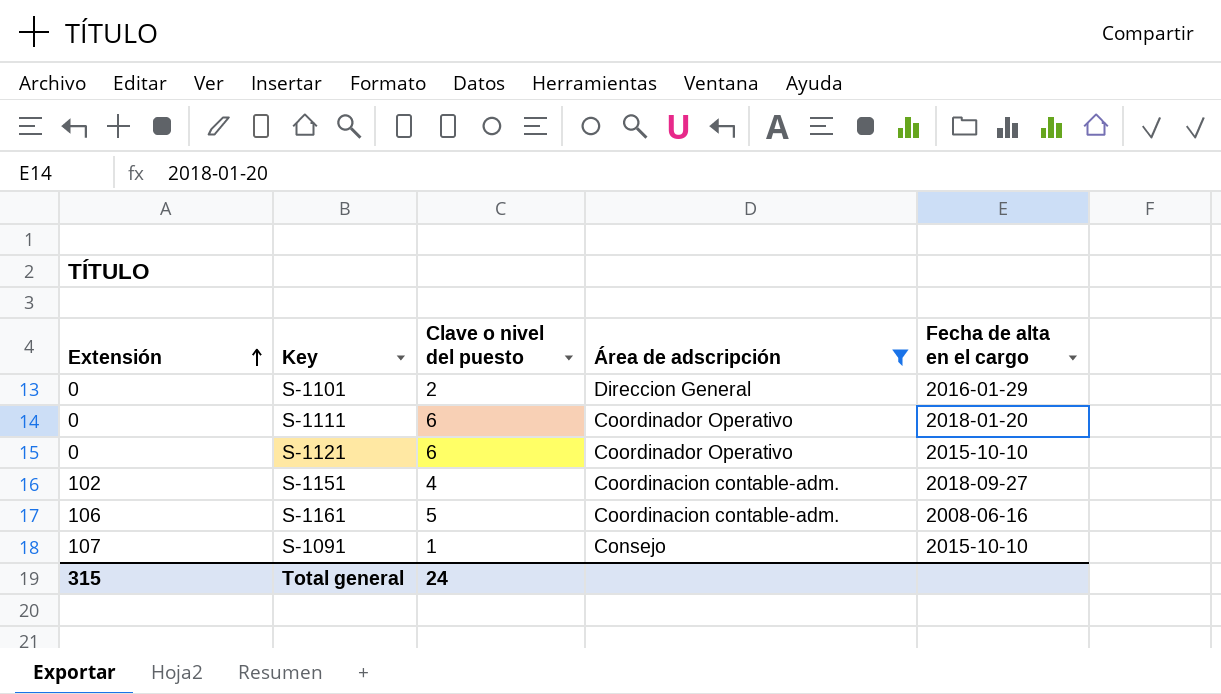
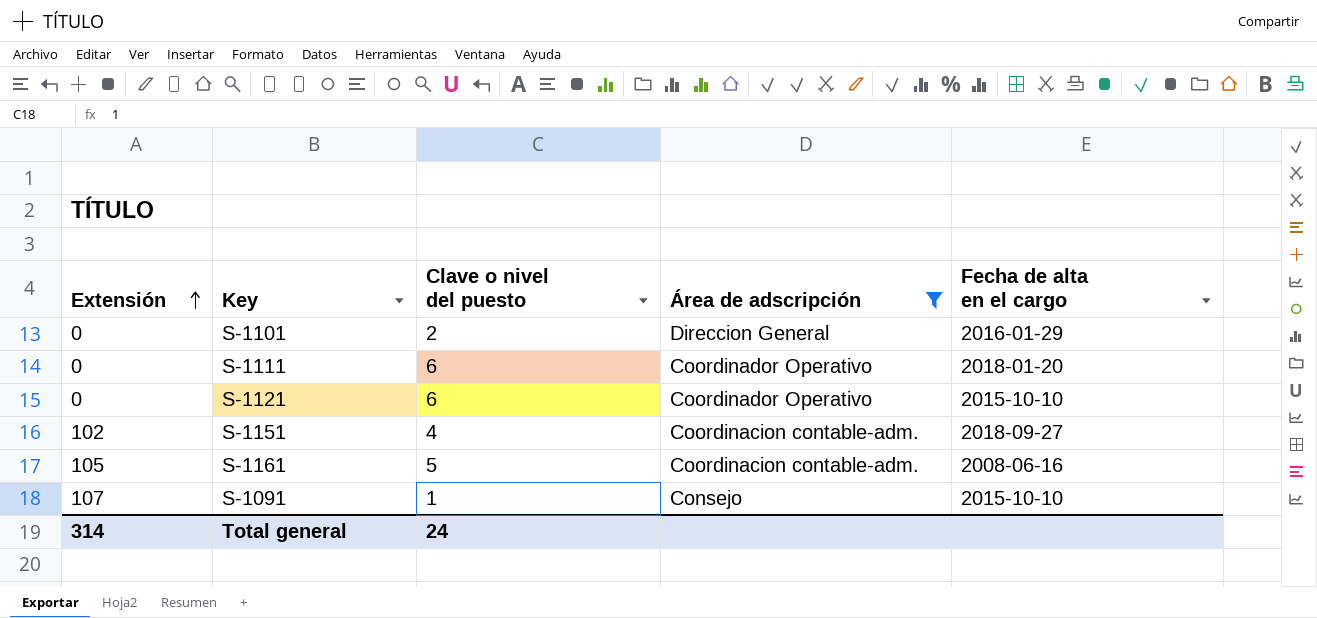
S-1161 | Extensión: 106 -> 105
Total general | Extensión: 315 -> 314

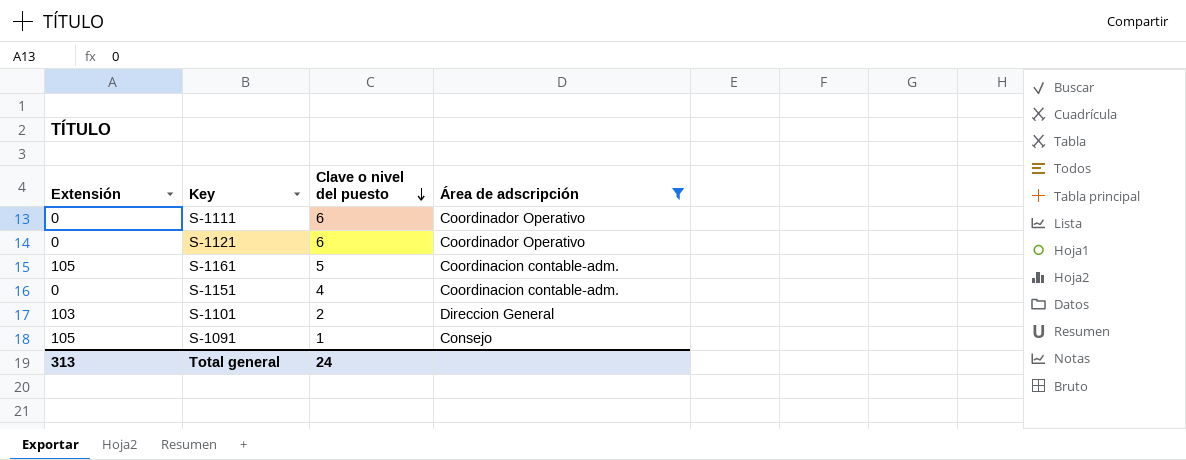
row order: Extensión ascending -> Clave o nivel del puesto descending
column Fecha de alta en el cargo | position: 5 -> none
S-1151 | Extensión: 102 -> 0
S-1101 | Extensión: 0 -> 103
S-1091 | Extensión: 107 -> 105
Total general | Extensión: 314 -> 313

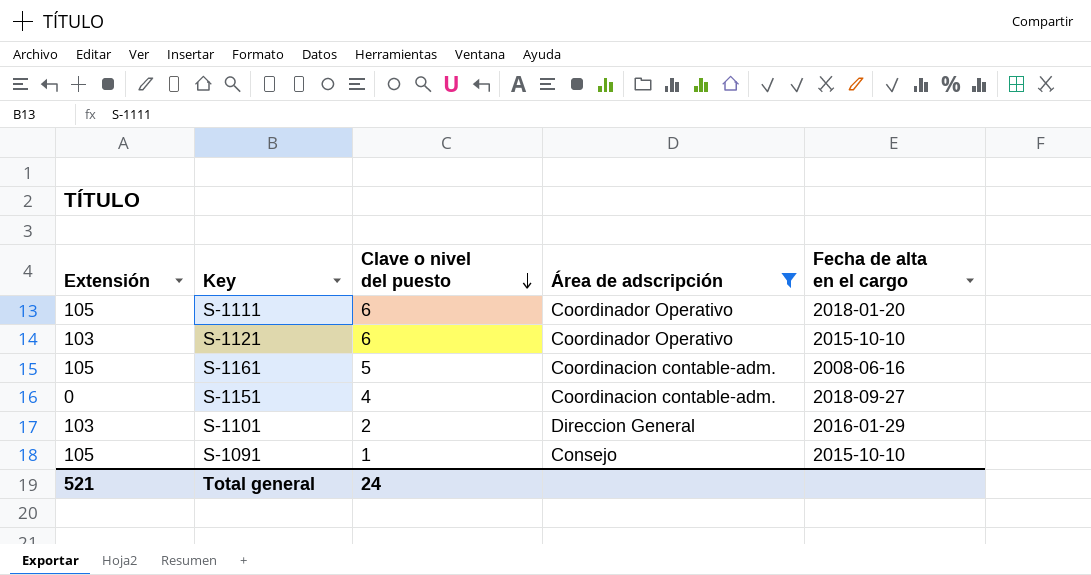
column Fecha de alta en el cargo | position: none -> 5
S-1111 | Extensión: 0 -> 105
S-1121 | Extensión: 0 -> 103
Total general | Extensión: 313 -> 521

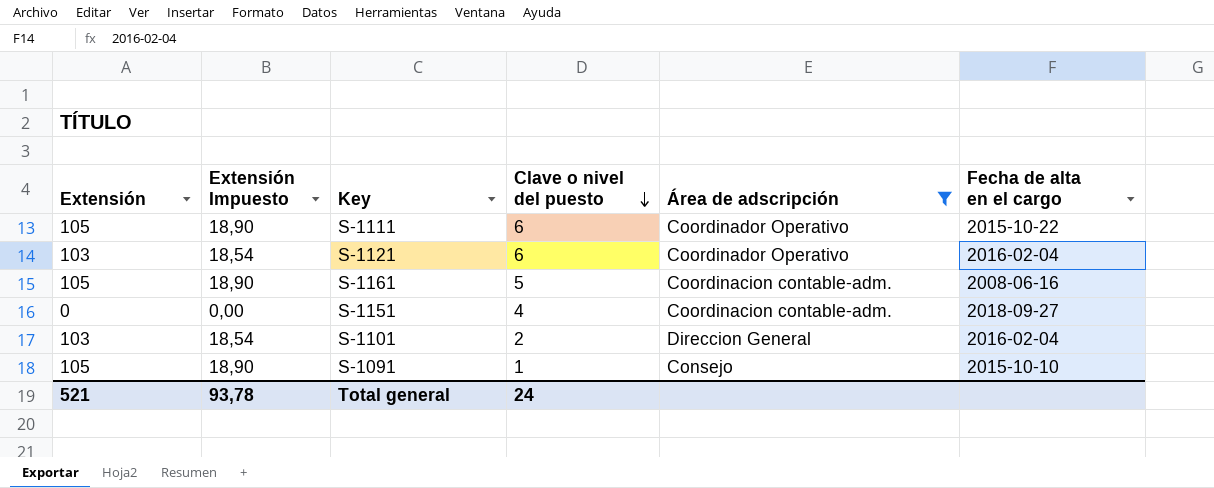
column Extensión Impuesto | formula: none -> [Extensión] * 0,18
S-1111 | Fecha de alta en el cargo: 2018-01-20 -> 2015-10-22
S-1121 | Fecha de alta en el cargo: 2015-10-10 -> 2016-02-04
S-1101 | Fecha de alta en el cargo: 2016-01-29 -> 2016-02-04

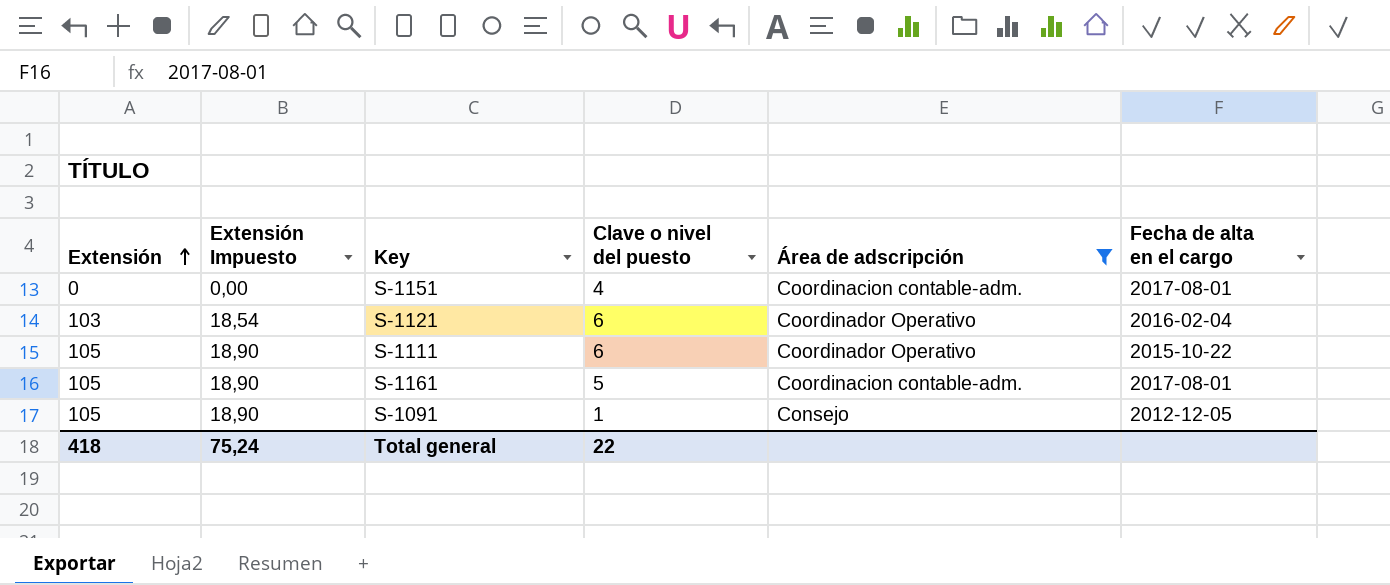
row order: Clave o nivel del puesto descending -> Extensión ascending
row S-1101: 103 | 18,54 | 2 | Direccion General | 2016-02-04 -> none
S-1151 | Fecha de alta en el cargo: 2018-09-27 -> 2017-08-01
S-1161 | Fecha de alta en el cargo: 2008-06-16 -> 2017-08-01
S-1091 | Fecha de alta en el cargo: 2015-10-10 -> 2012-12-05
Total general | Extensión: 521 -> 418
Total general | Extensión Impuesto: 93,78 -> 75,24
Total general | Clave o nivel del puesto: 24 -> 22

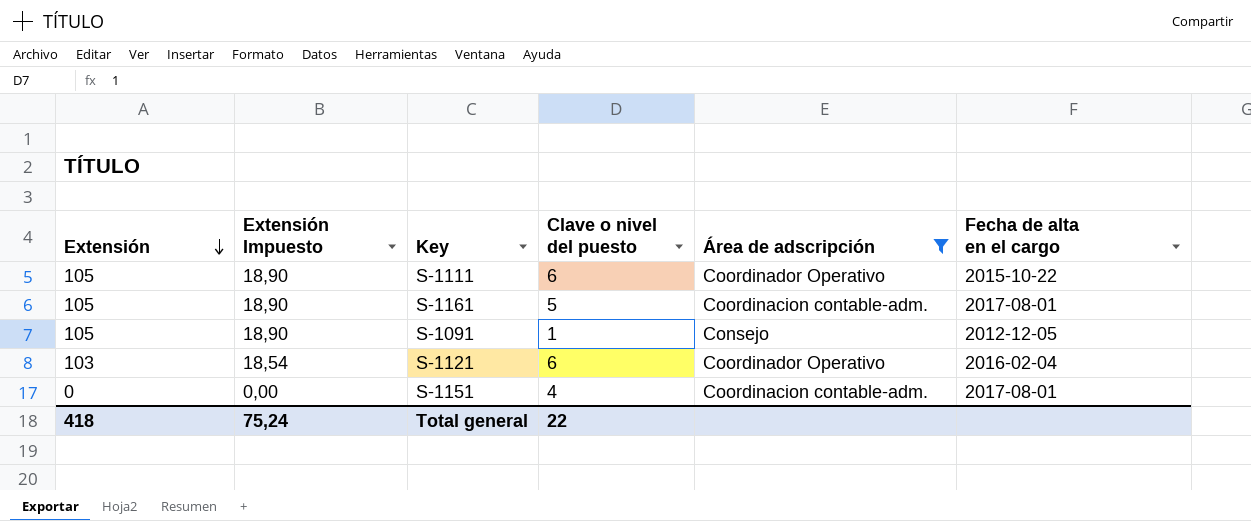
row order: Extensión ascending -> Extensión descending

